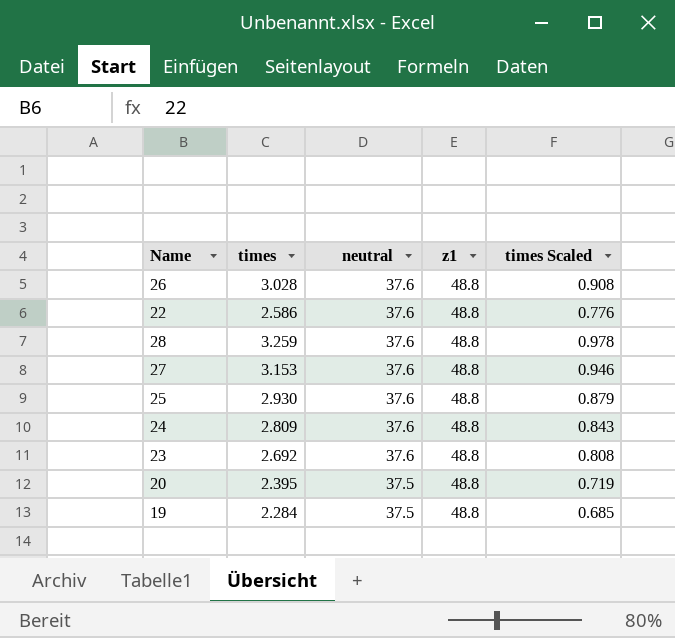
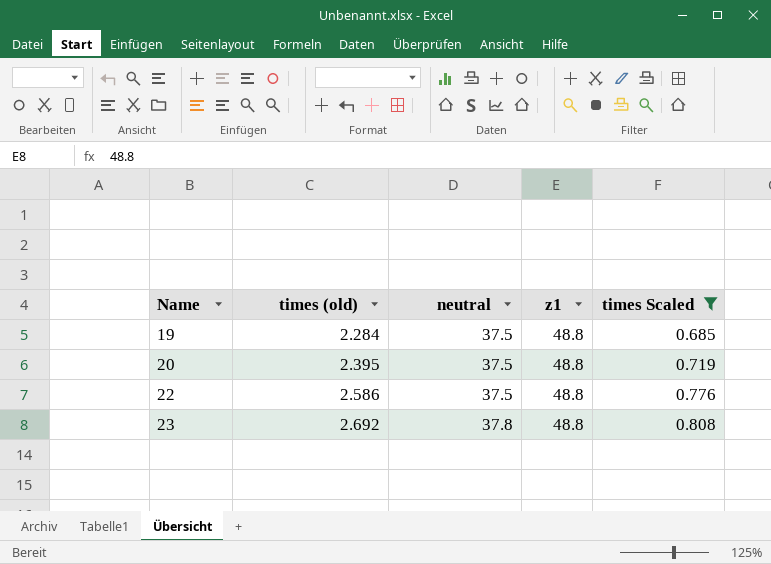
filter: none -> times Scaled <= 0.808
row order: neutral descending -> Name ascending
column name: times -> times (old)
22 | neutral: 37.6 -> 37.5
23 | neutral: 37.6 -> 37.8

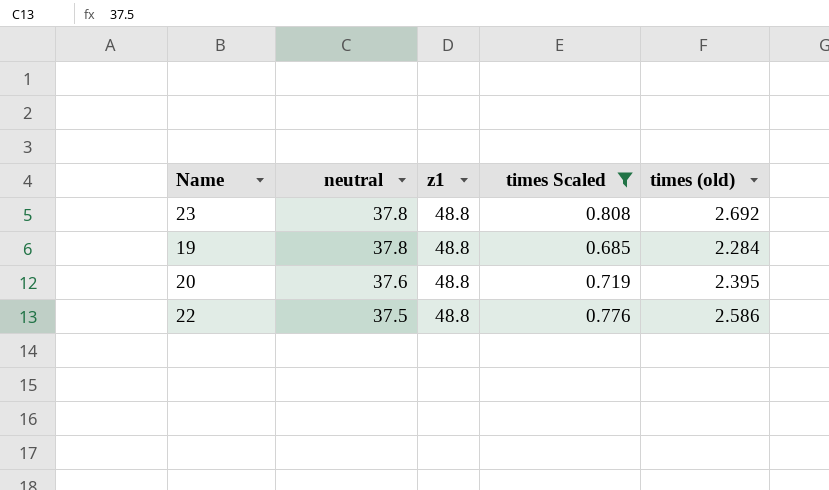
row order: Name ascending -> neutral descending
column times (old) | position: 2 -> 5
19 | neutral: 37.5 -> 37.8
20 | neutral: 37.5 -> 37.6

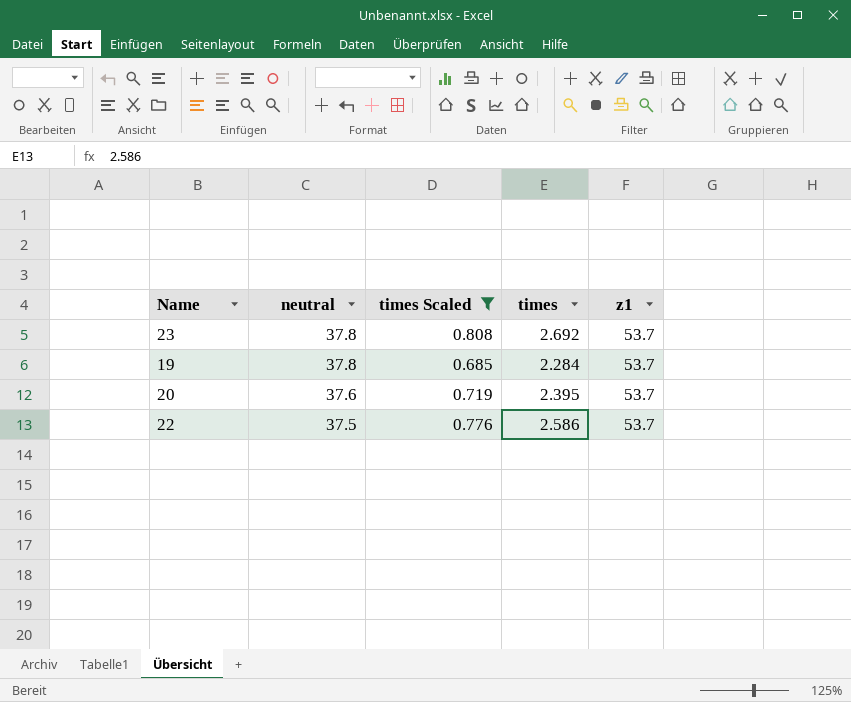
column name: times (old) -> times
column z1 | position: 3 -> 5
23 | z1: 48.8 -> 53.7
19 | z1: 48.8 -> 53.7
20 | z1: 48.8 -> 53.7
22 | z1: 48.8 -> 53.7

